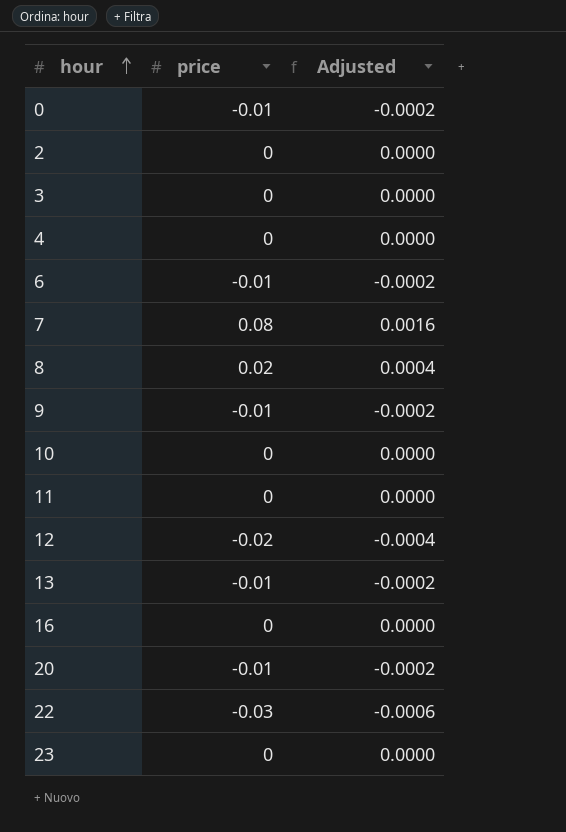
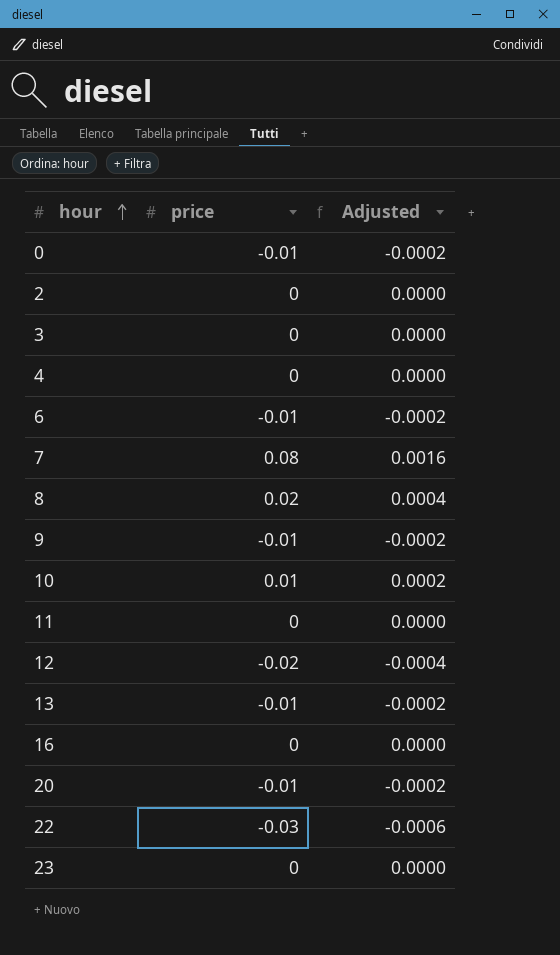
10 | price: 0 -> 0.01
10 | Adjusted: 0.0000 -> 0.0002

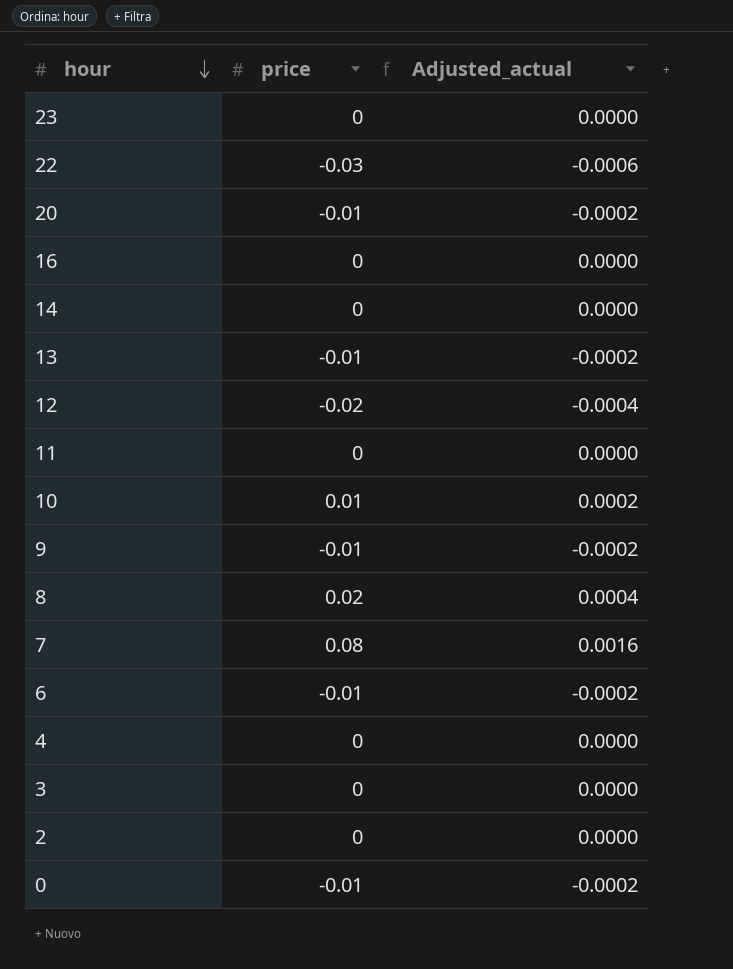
row order: hour ascending -> hour descending
column name: Adjusted -> Adjusted_actual
row 14: none -> 0 | 0.0000

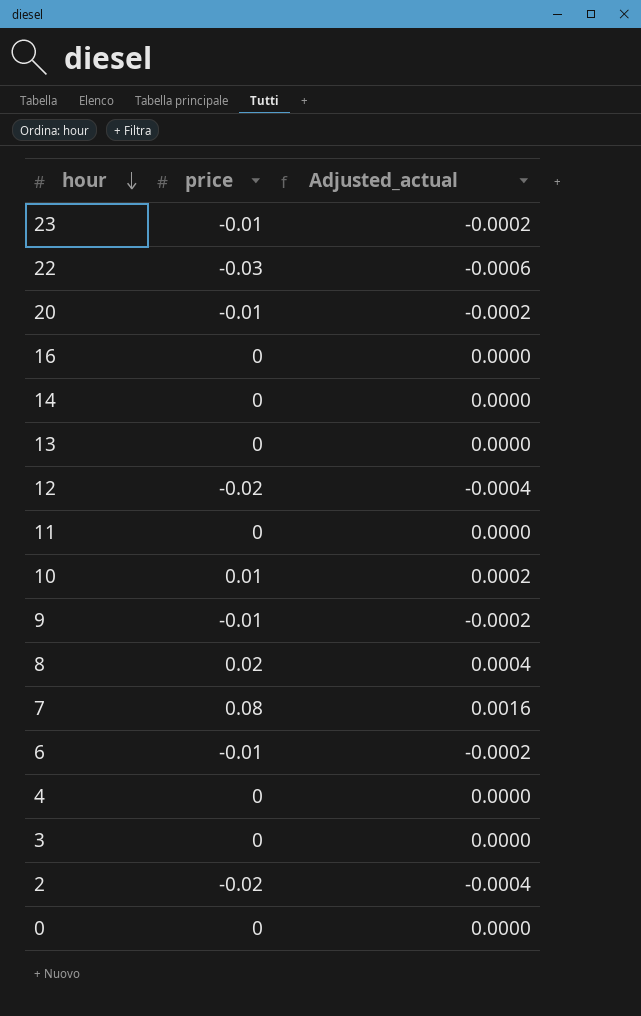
23 | price: 0 -> -0.01
23 | Adjusted_actual: 0.0000 -> -0.0002
13 | price: -0.01 -> 0
13 | Adjusted_actual: -0.0002 -> 0.0000
2 | price: 0 -> -0.02
2 | Adjusted_actual: 0.0000 -> -0.0004
0 | price: -0.01 -> 0
0 | Adjusted_actual: -0.0002 -> 0.0000

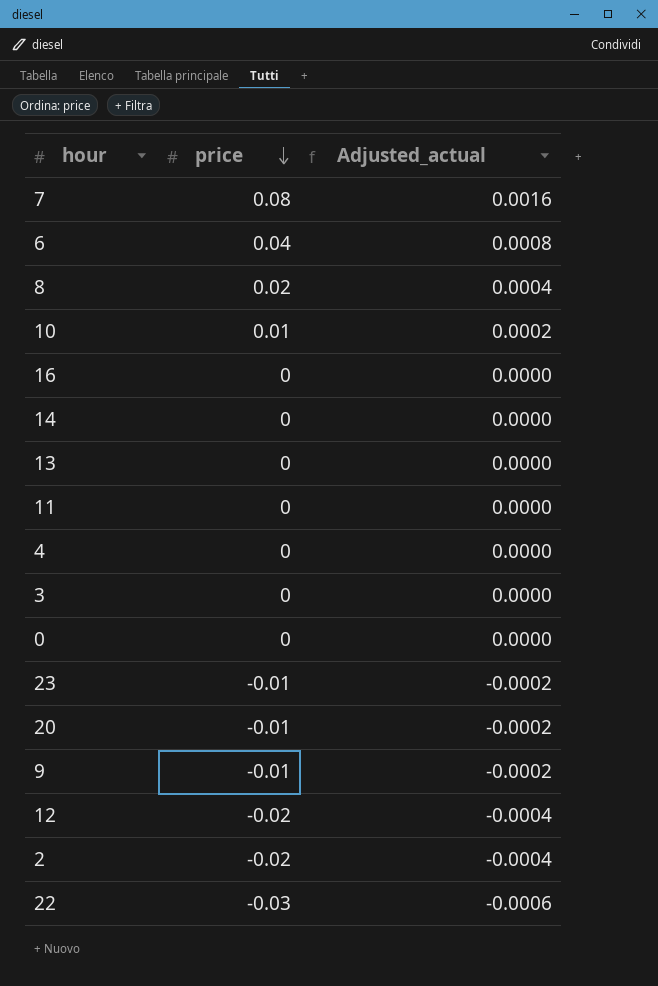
row order: hour descending -> price descending
6 | price: -0.01 -> 0.04
6 | Adjusted_actual: -0.0002 -> 0.0008

